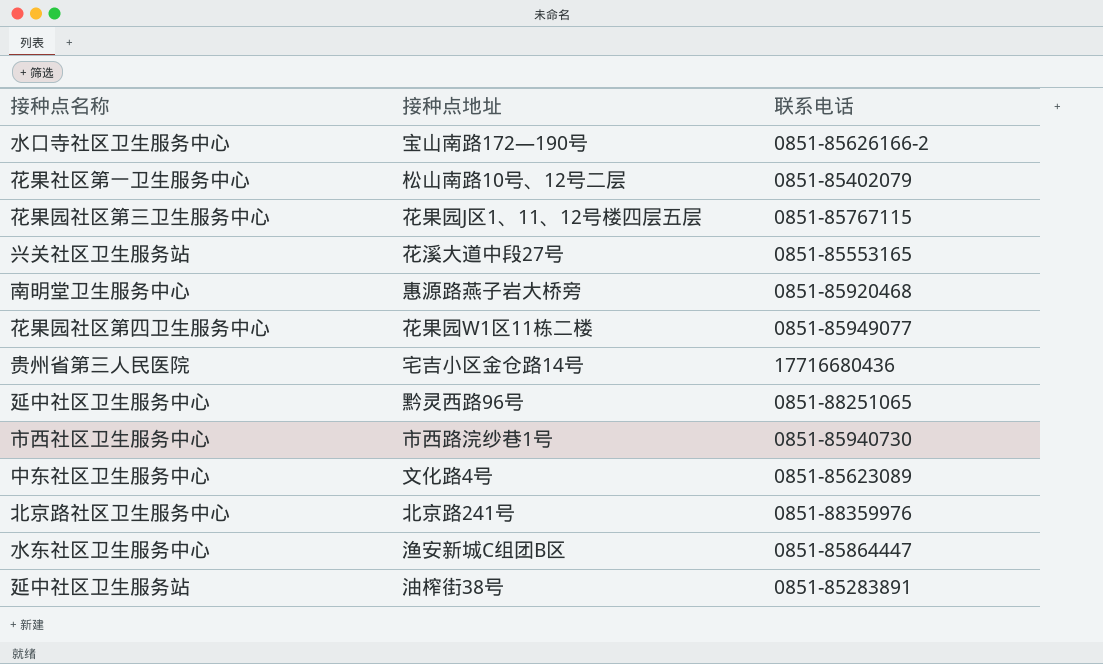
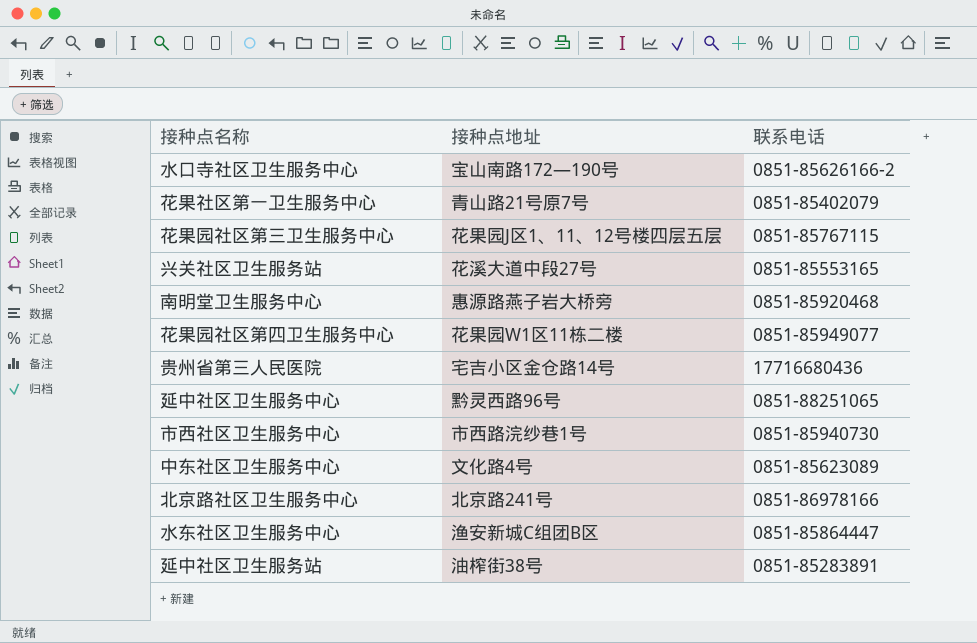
花果社区第一卫生服务中心 | 接种点地址: 松山南路10号、12号二层 -> 青山路21号原7号
北京路社区卫生服务中心 | 联系电话: 0851-88359976 -> 0851-86978166

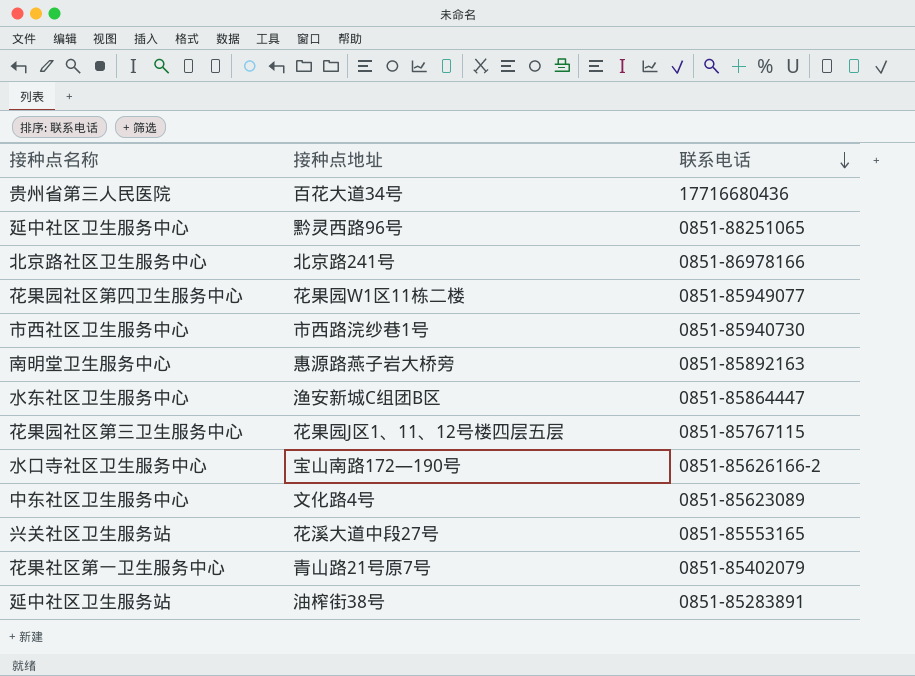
row order: none -> 联系电话 descending
贵州省第三人民医院 | 接种点地址: 宅吉小区金仓路14号 -> 百花大道34号
南明堂卫生服务中心 | 联系电话: 0851-85920468 -> 0851-85892163

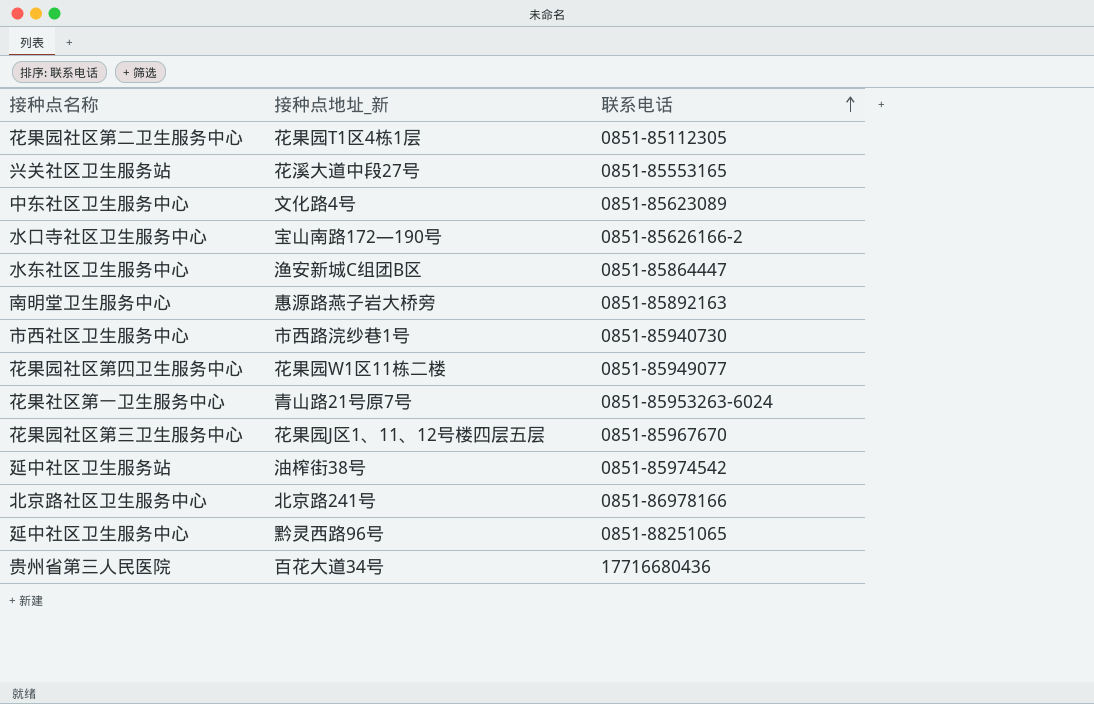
row order: 联系电话 descending -> 联系电话 ascending
column name: 接种点地址 -> 接种点地址_新
row 花果园社区第二卫生服务中心: none -> 花果园T1区4栋1层 | 0851-85112305
花果社区第一卫生服务中心 | 联系电话: 0851-85402079 -> 0851-85953263-6024
花果园社区第三卫生服务中心 | 联系电话: 0851-85767115 -> 0851-85967670
延中社区卫生服务站 | 联系电话: 0851-85283891 -> 0851-85974542

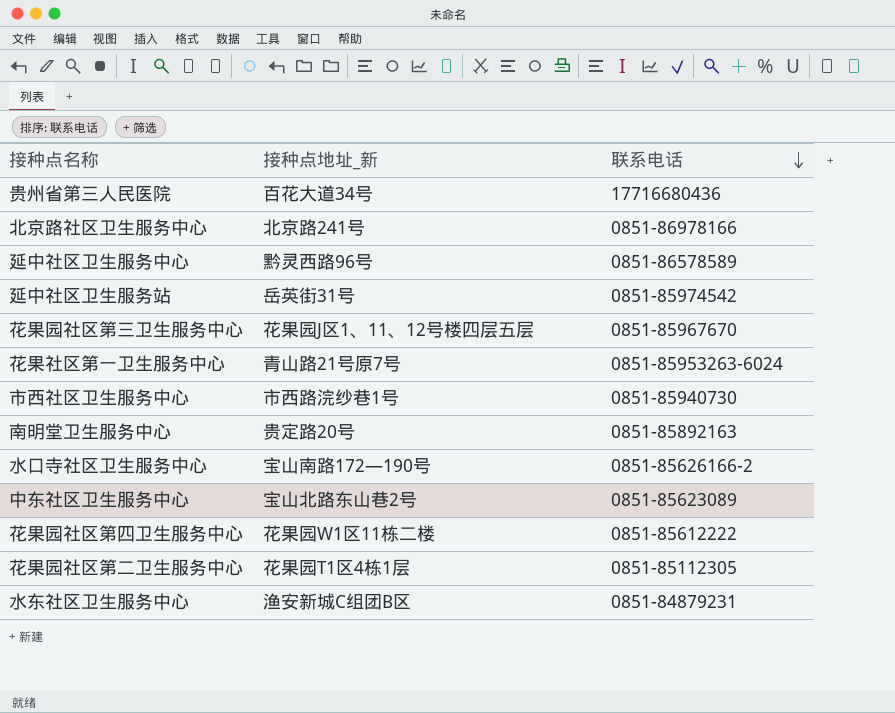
row order: 联系电话 ascending -> 联系电话 descending
row 兴关社区卫生服务站: 花溪大道中段27号 | 0851-85553165 -> none
延中社区卫生服务中心 | 联系电话: 0851-88251065 -> 0851-86578589
延中社区卫生服务站 | 接种点地址_新: 油榨街38号 -> 岳英街31号
南明堂卫生服务中心 | 接种点地址_新: 惠源路燕子岩大桥旁 -> 贵定路20号
中东社区卫生服务中心 | 接种点地址_新: 文化路4号 -> 宝山北路东山巷2号
花果园社区第四卫生服务中心 | 联系电话: 0851-85949077 -> 0851-85612222
水东社区卫生服务中心 | 联系电话: 0851-85864447 -> 0851-84879231

